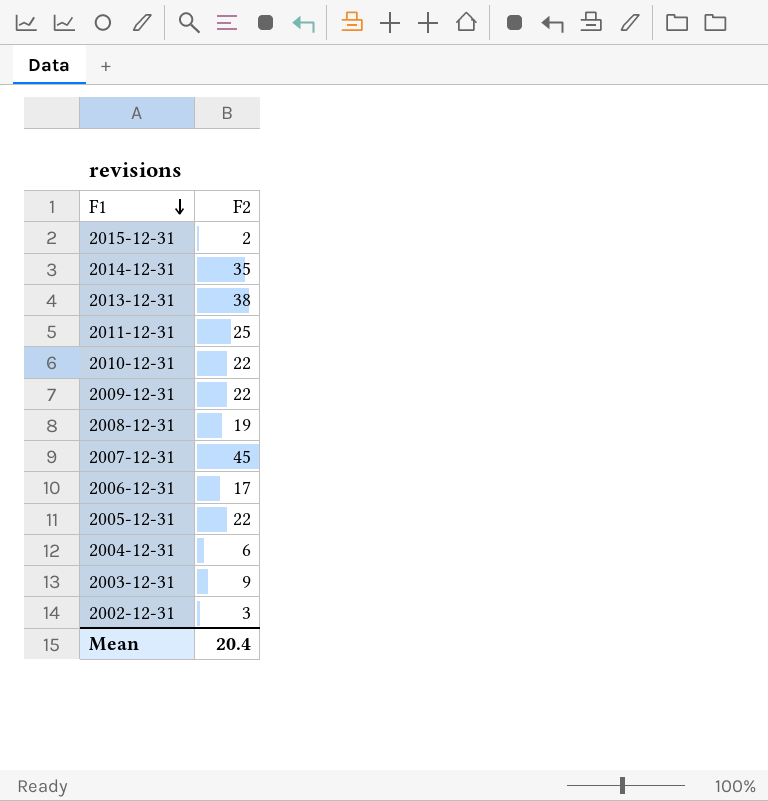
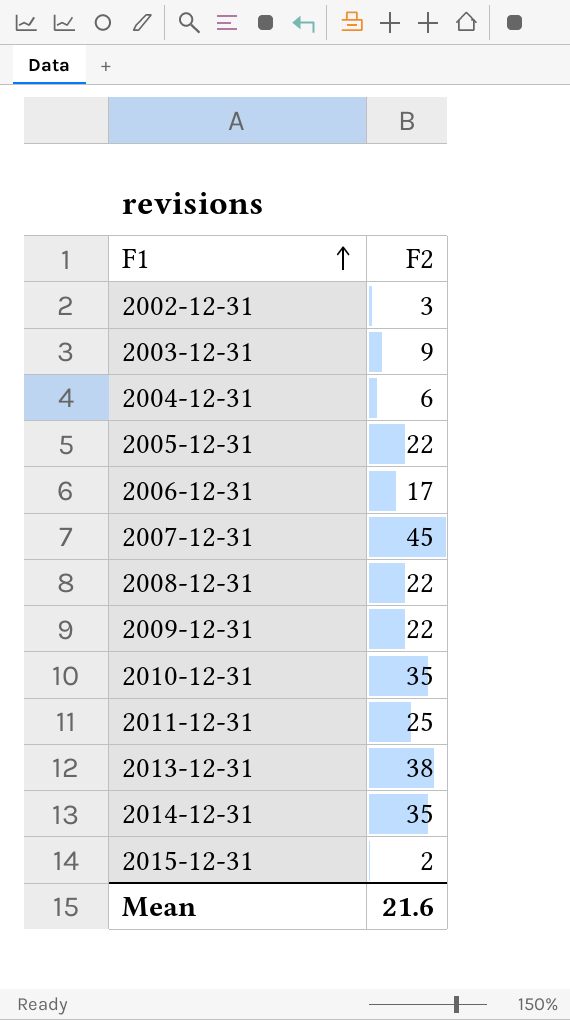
row order: F1 descending -> F1 ascending
2008-12-31 | F2: 19 -> 22
2010-12-31 | F2: 22 -> 35
Mean | F2: 20.4 -> 21.6

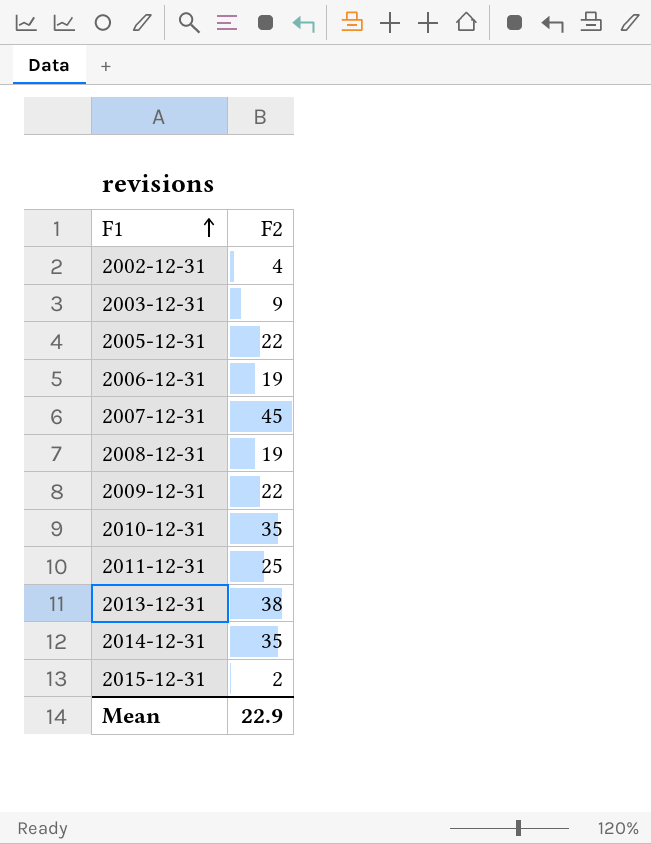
row 2004-12-31: 6 -> none
2002-12-31 | F2: 3 -> 4
2006-12-31 | F2: 17 -> 19
2008-12-31 | F2: 22 -> 19
Mean | F2: 21.6 -> 22.9

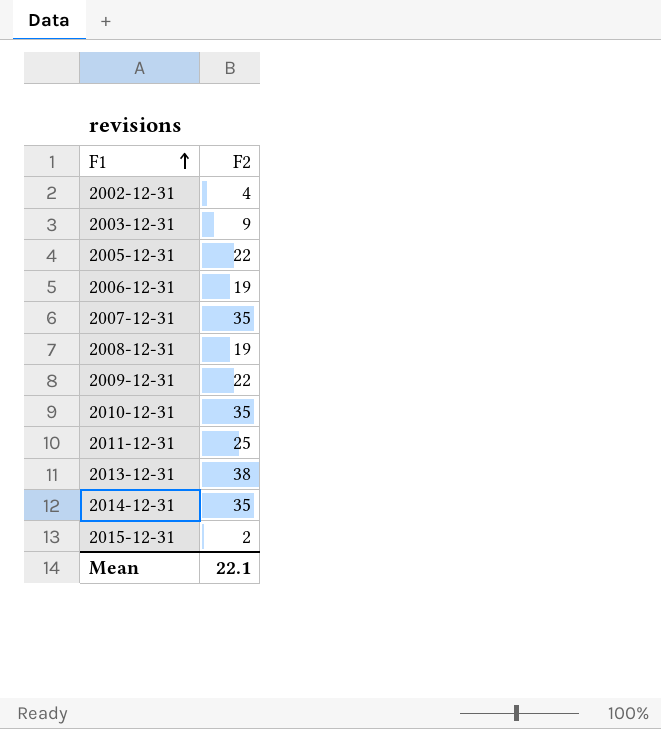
2007-12-31 | F2: 45 -> 35
Mean | F2: 22.9 -> 22.1

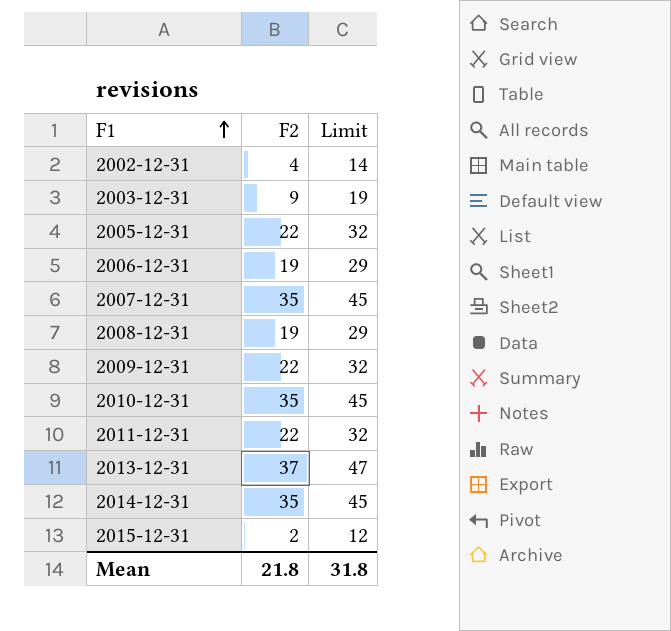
column Limit | formula: none -> [F2] + 10
2011-12-31 | F2: 25 -> 22
2013-12-31 | F2: 38 -> 37
Mean | F2: 22.1 -> 21.8

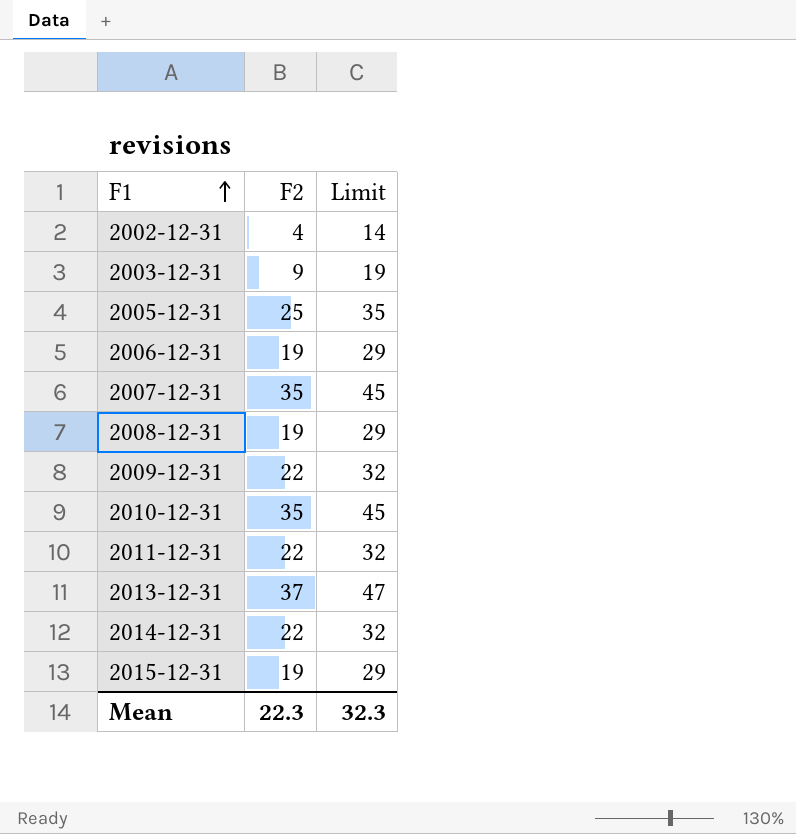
2005-12-31 | F2: 22 -> 25
2005-12-31 | Limit: 32 -> 35
2014-12-31 | F2: 35 -> 22
2014-12-31 | Limit: 45 -> 32
2015-12-31 | F2: 2 -> 19
2015-12-31 | Limit: 12 -> 29
Mean | F2: 21.8 -> 22.3
Mean | Limit: 31.8 -> 32.3

